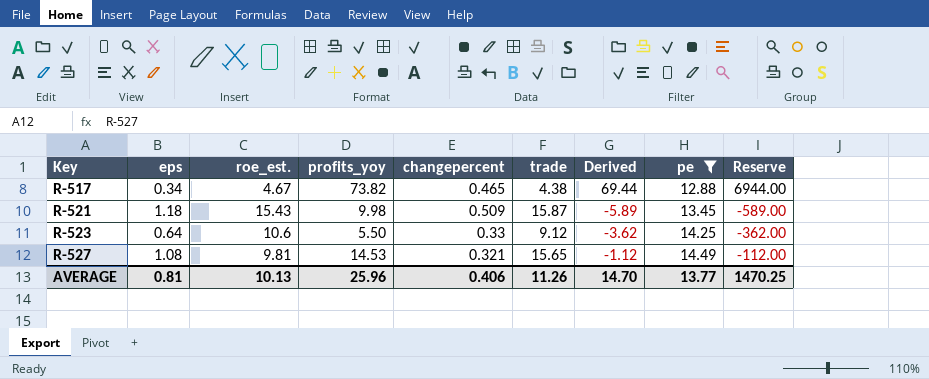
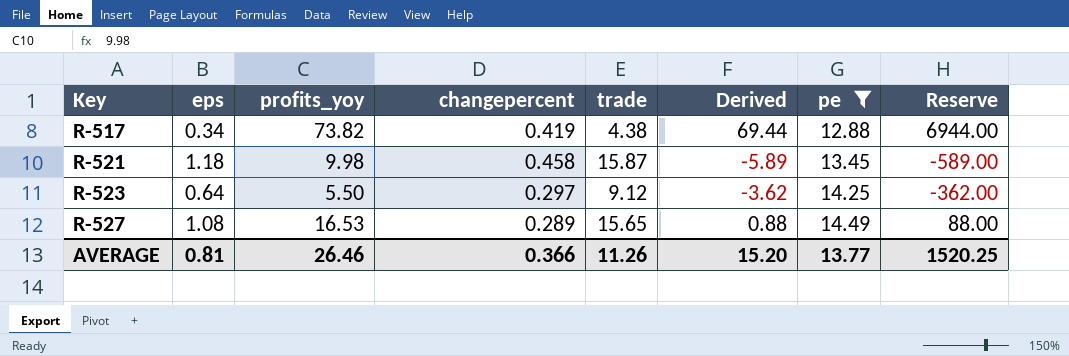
column roe_est. | position: 3 -> none
R-517 | changepercent: 0.465 -> 0.419
R-521 | changepercent: 0.509 -> 0.458
R-523 | changepercent: 0.33 -> 0.297
R-527 | profits_yoy: 14.53 -> 16.53
R-527 | changepercent: 0.321 -> 0.289
R-527 | Derived: -1.12 -> 0.88
R-527 | Reserve: -112.00 -> 88.00
AVERAGE | profits_yoy: 25.96 -> 26.46
AVERAGE | changepercent: 0.406 -> 0.366
AVERAGE | Derived: 14.70 -> 15.20
AVERAGE | Reserve: 1470.25 -> 1520.25

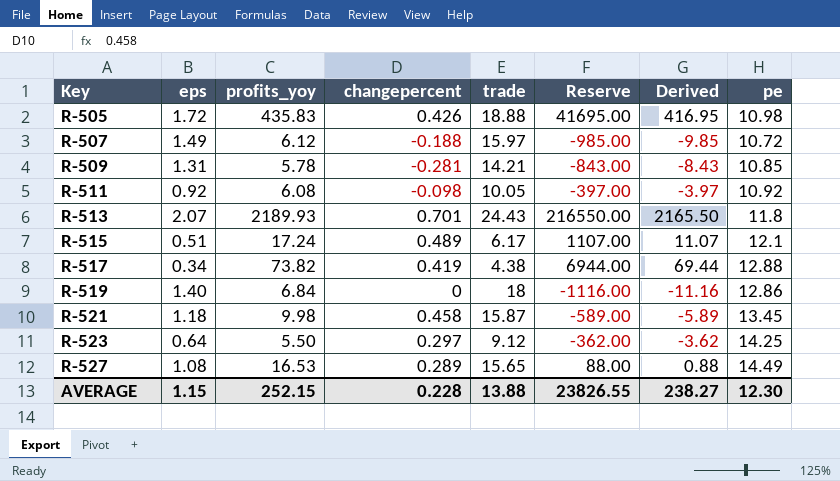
filter: pe >= 12.88 -> none
column Reserve | position: 8 -> 6
AVERAGE | eps: 0.81 -> 1.15
AVERAGE | profits_yoy: 26.46 -> 252.15
AVERAGE | changepercent: 0.366 -> 0.228
AVERAGE | trade: 11.26 -> 13.88
AVERAGE | Reserve: 1520.25 -> 23826.55
AVERAGE | Derived: 15.20 -> 238.27
AVERAGE | pe: 13.77 -> 12.30

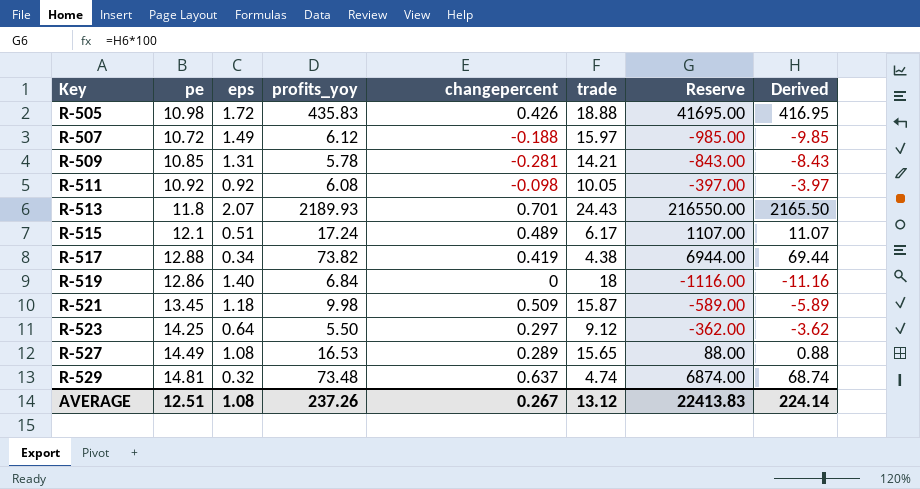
column pe | position: 8 -> 2
R-521 | changepercent: 0.458 -> 0.509
row R-529: none -> 14.81 | 0.32 | 73.48 | 0.637 | 4.74 | 6874.00 | 68.74
AVERAGE | pe: 12.30 -> 12.51
AVERAGE | eps: 1.15 -> 1.08
AVERAGE | profits_yoy: 252.15 -> 237.26
AVERAGE | changepercent: 0.228 -> 0.267
AVERAGE | trade: 13.88 -> 13.12
AVERAGE | Reserve: 23826.55 -> 22413.83
AVERAGE | Derived: 238.27 -> 224.14

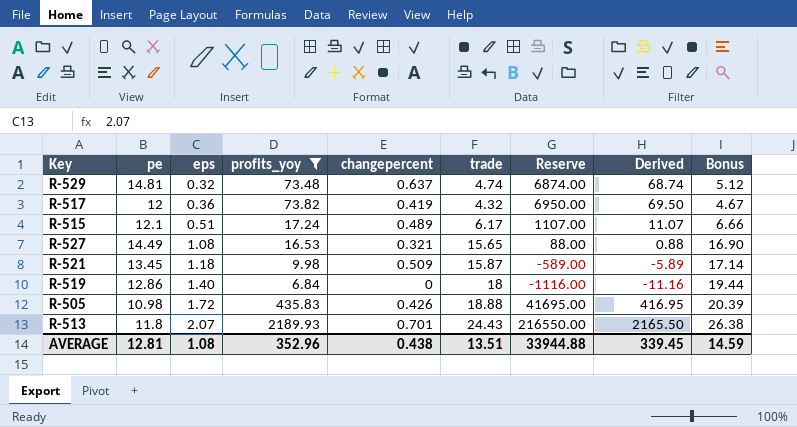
filter: none -> profits_yoy >= 6.84
row order: Key ascending -> eps ascending
column Bonus | formula: none -> [trade] * 1.08
R-517 | pe: 12.88 -> 12
R-517 | eps: 0.34 -> 0.36
R-517 | trade: 4.38 -> 4.32
R-517 | Reserve: 6944.00 -> 6950.00
R-517 | Derived: 69.44 -> 69.50
R-527 | changepercent: 0.289 -> 0.321
AVERAGE | pe: 12.51 -> 12.81
AVERAGE | profits_yoy: 237.26 -> 352.96
AVERAGE | changepercent: 0.267 -> 0.438
AVERAGE | trade: 13.12 -> 13.51
AVERAGE | Reserve: 22413.83 -> 33944.88
AVERAGE | Derived: 224.14 -> 339.45

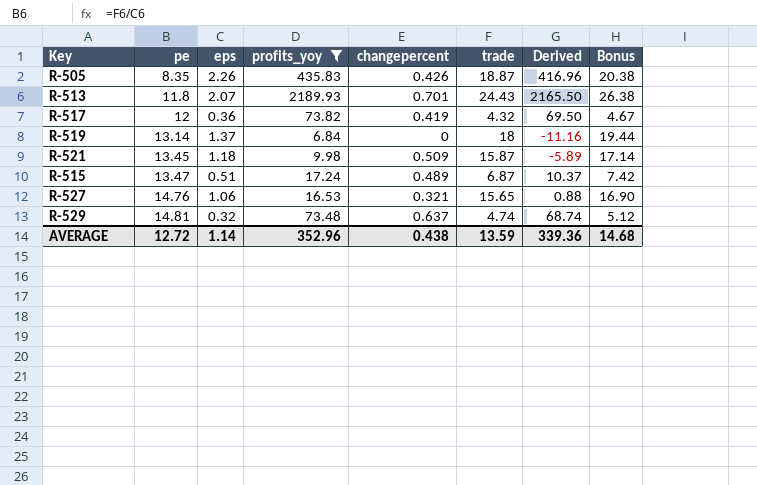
row order: eps ascending -> pe ascending
column Reserve | formula: [Derived] * 100 -> none
R-505 | pe: 10.98 -> 8.35
R-505 | eps: 1.72 -> 2.26
R-505 | trade: 18.88 -> 18.87
R-505 | Derived: 416.95 -> 416.96
R-505 | Bonus: 20.39 -> 20.38
R-519 | pe: 12.86 -> 13.14
R-519 | eps: 1.40 -> 1.37
R-515 | pe: 12.1 -> 13.47
R-515 | trade: 6.17 -> 6.87
R-515 | Derived: 11.07 -> 10.37
R-515 | Bonus: 6.66 -> 7.42
R-527 | pe: 14.49 -> 14.76
R-527 | eps: 1.08 -> 1.06
AVERAGE | pe: 12.81 -> 12.72
AVERAGE | eps: 1.08 -> 1.14
AVERAGE | trade: 13.51 -> 13.59
AVERAGE | Derived: 339.45 -> 339.36
AVERAGE | Bonus: 14.59 -> 14.68

